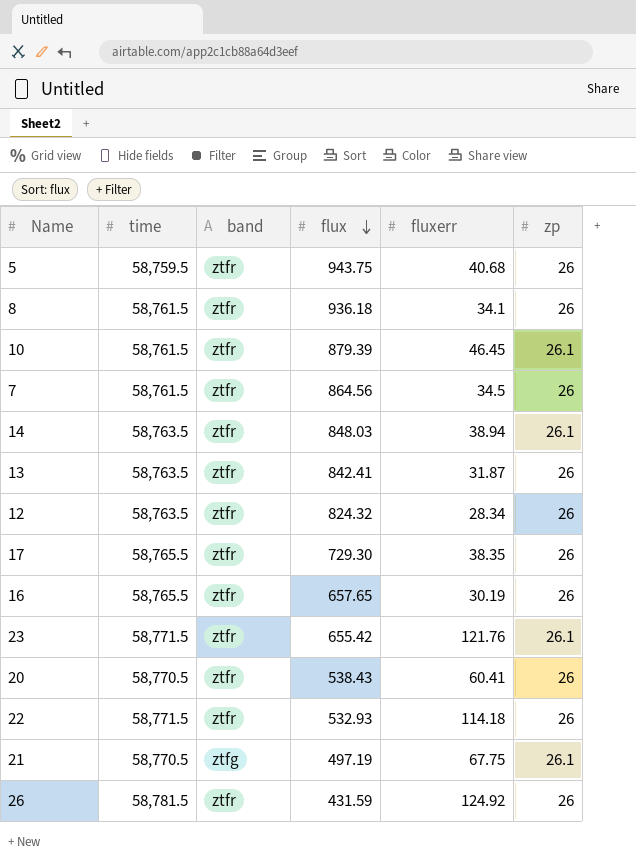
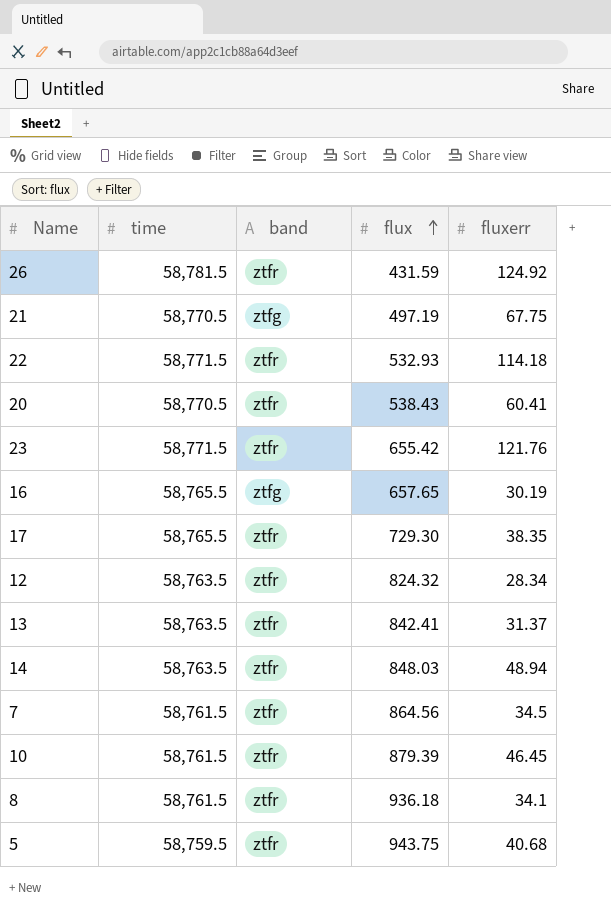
row order: flux descending -> flux ascending
column zp | position: 6 -> none
16 | band: ztfr -> ztfg
13 | fluxerr: 31.87 -> 31.37
14 | fluxerr: 38.94 -> 48.94

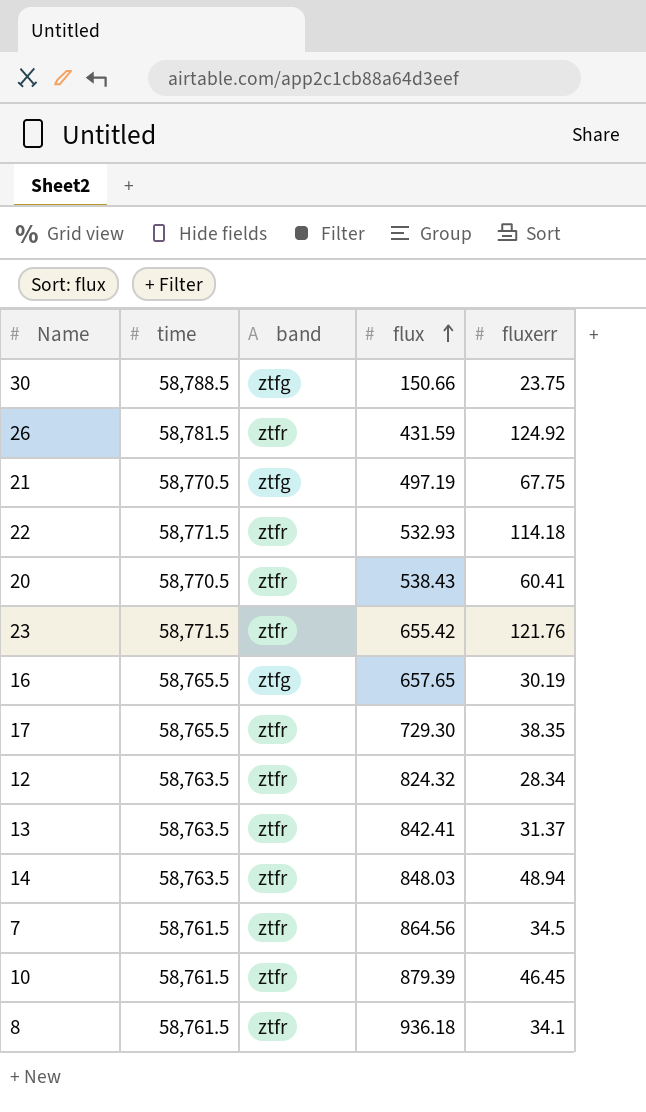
row 5: 58,759.5 | ztfr | 943.75 | 40.68 -> none
row 30: none -> 58,788.5 | ztfg | 150.66 | 23.75

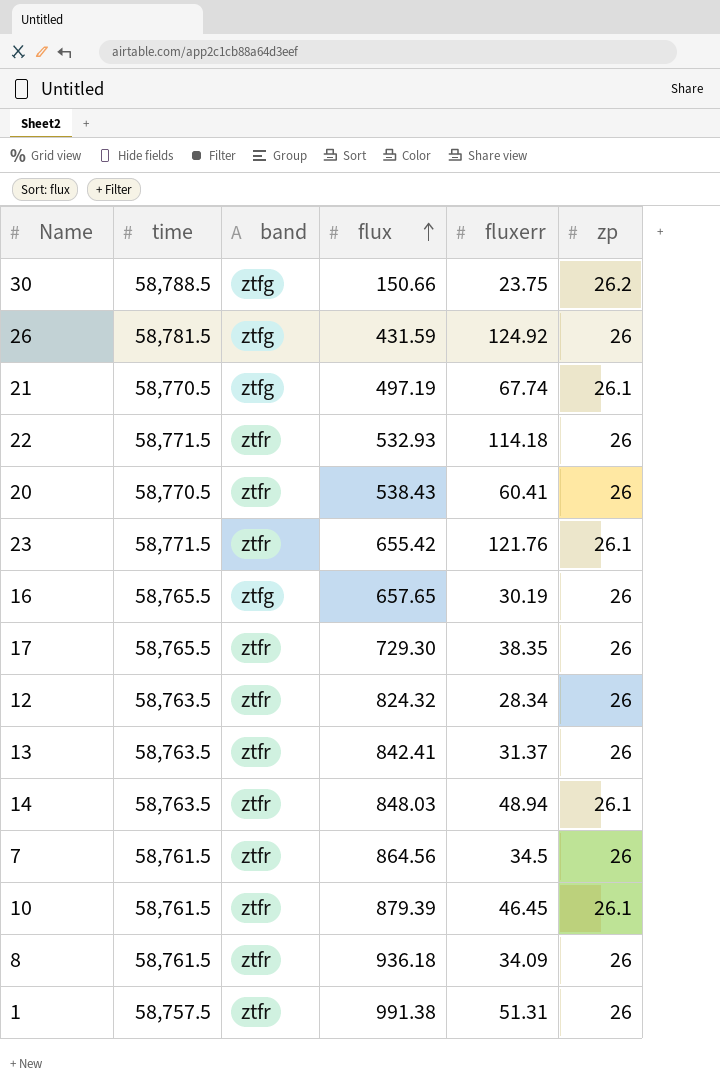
column zp | position: none -> 6
26 | band: ztfr -> ztfg
21 | fluxerr: 67.75 -> 67.74
8 | fluxerr: 34.1 -> 34.09
row 1: none -> 58,757.5 | ztfr | 991.38 | 51.31 | 26

